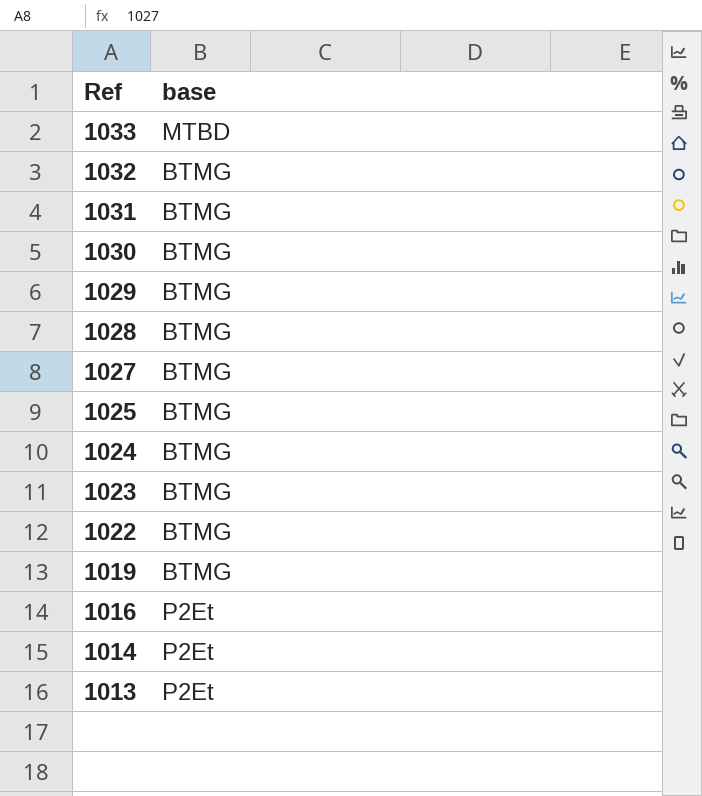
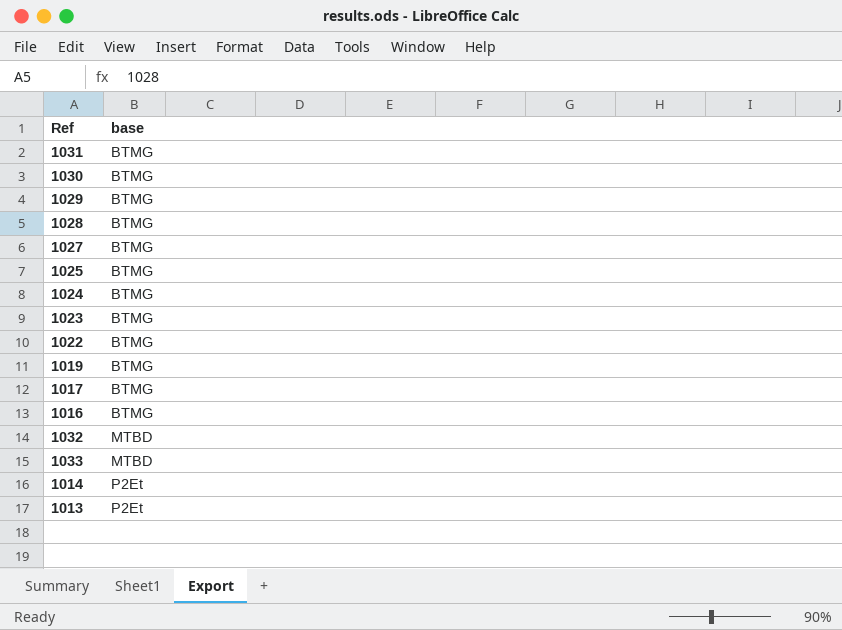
row order: Ref descending -> base ascending
row 1017: none -> BTMG
1016 | base: P2Et -> BTMG
1032 | base: BTMG -> MTBD

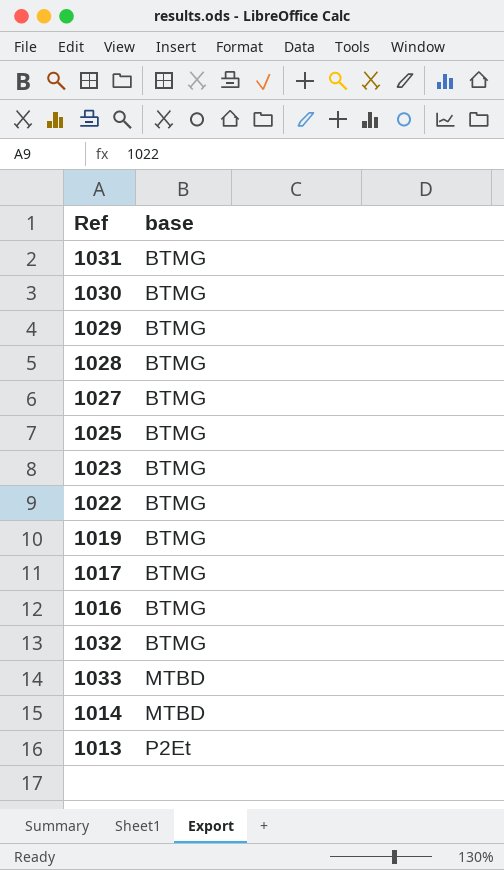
row 1024: BTMG -> none
1032 | base: MTBD -> BTMG
1014 | base: P2Et -> MTBD

